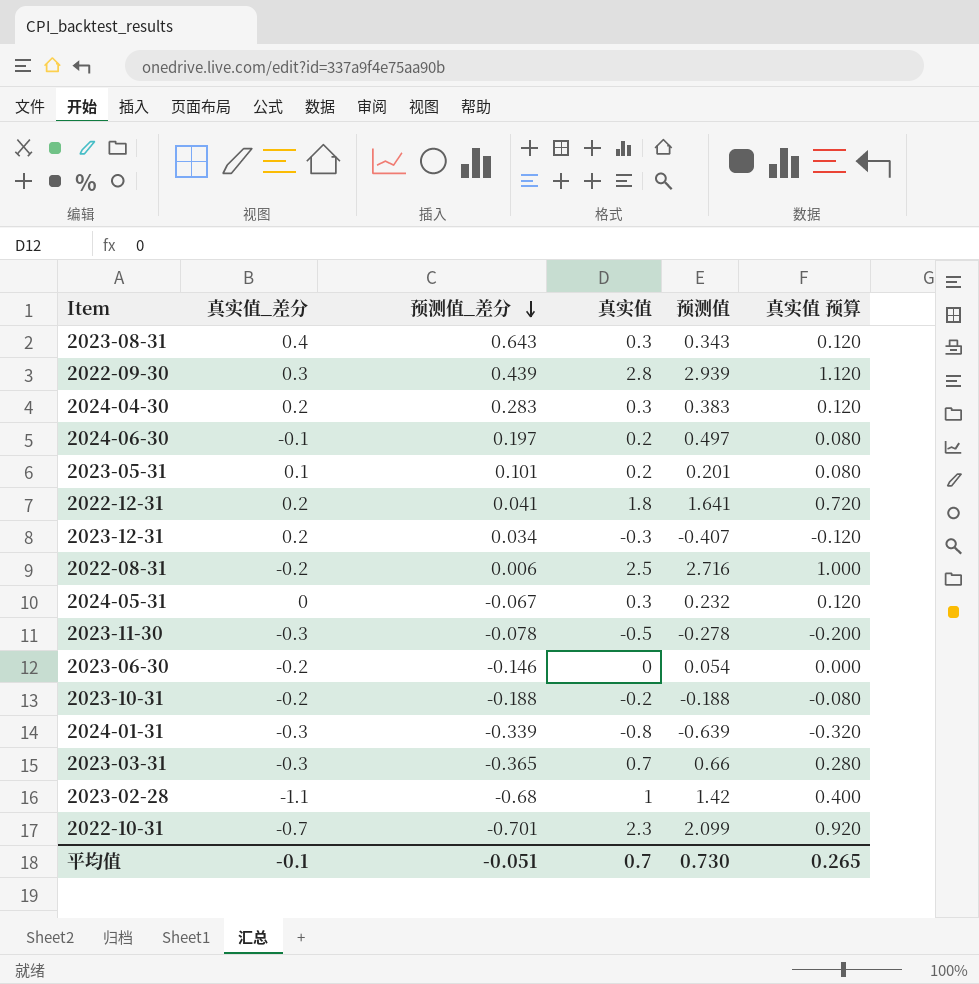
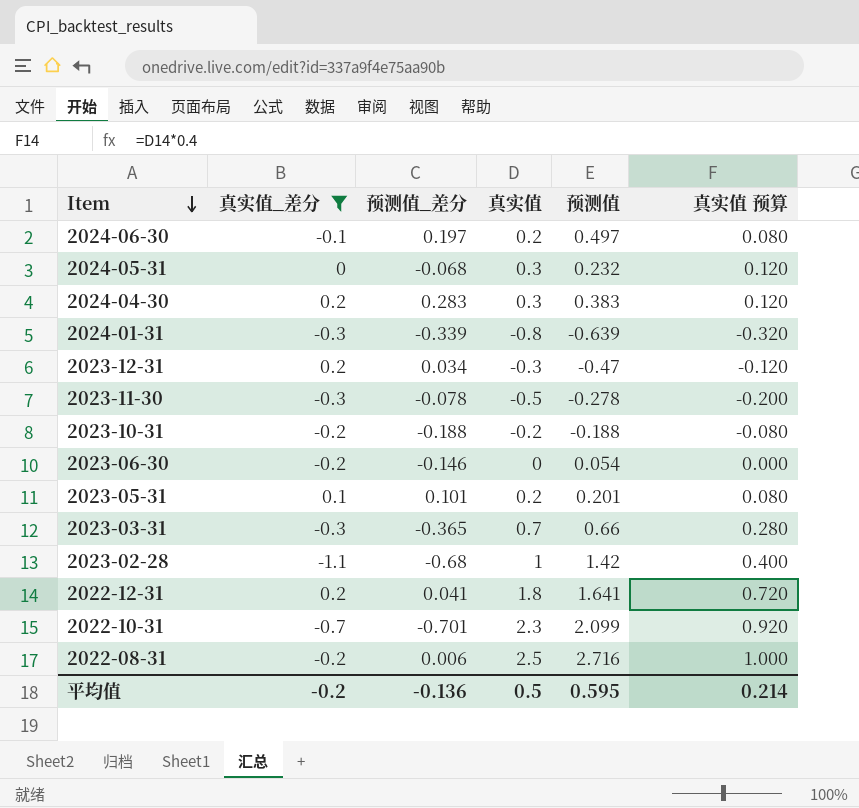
filter: none -> 真实值_差分 <= 0.2
row order: 预测值_差分 descending -> Item descending
2024-05-31 | 预测值_差分: -0.067 -> -0.068
2023-12-31 | 预测值: -0.407 -> -0.47
平均值 | 真实值_差分: -0.1 -> -0.2
平均值 | 预测值_差分: -0.051 -> -0.136
平均值 | 真实值: 0.7 -> 0.5
平均值 | 预测值: 0.730 -> 0.595
平均值 | 真实值 预算: 0.265 -> 0.214

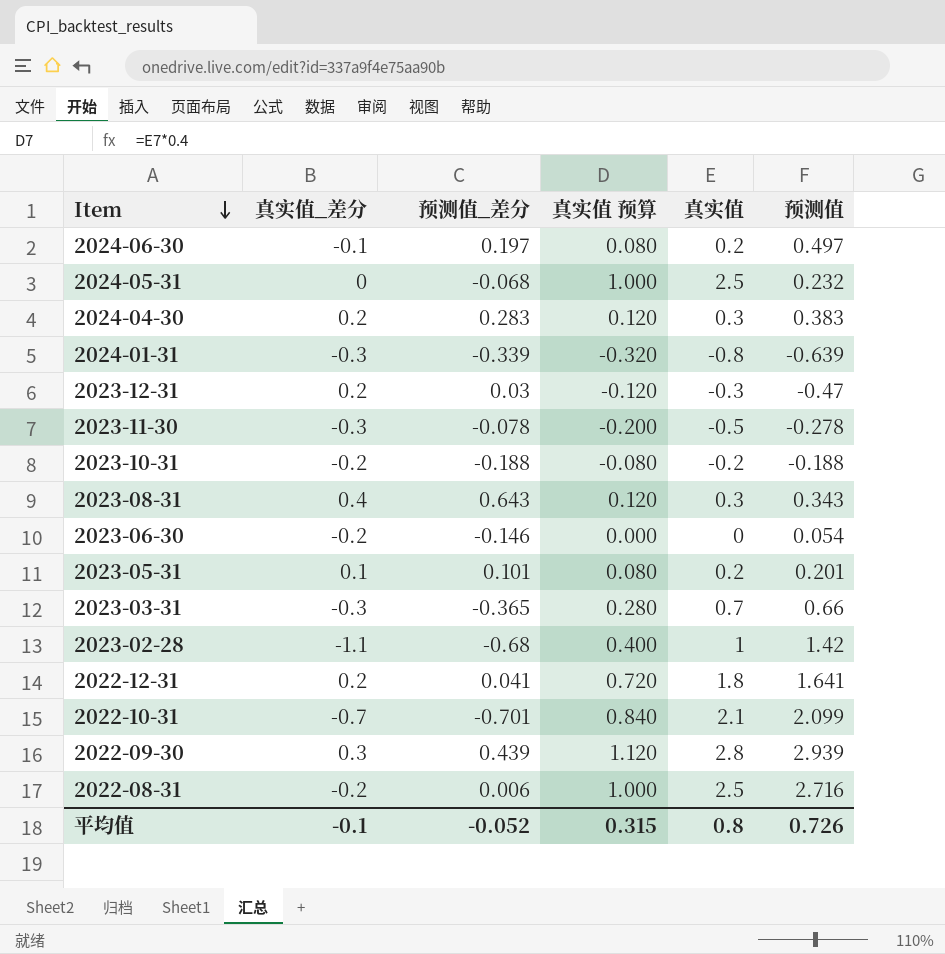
filter: 真实值_差分 <= 0.2 -> none
column 真实值 预算 | position: 6 -> 4
2024-05-31 | 真实值 预算: 0.120 -> 1.000
2024-05-31 | 真实值: 0.3 -> 2.5
2023-12-31 | 预测值_差分: 0.034 -> 0.03
2022-10-31 | 真实值 预算: 0.920 -> 0.840
2022-10-31 | 真实值: 2.3 -> 2.1
平均值 | 真实值_差分: -0.2 -> -0.1
平均值 | 预测值_差分: -0.136 -> -0.052
平均值 | 真实值 预算: 0.214 -> 0.315
平均值 | 真实值: 0.5 -> 0.8
平均值 | 预测值: 0.595 -> 0.726

